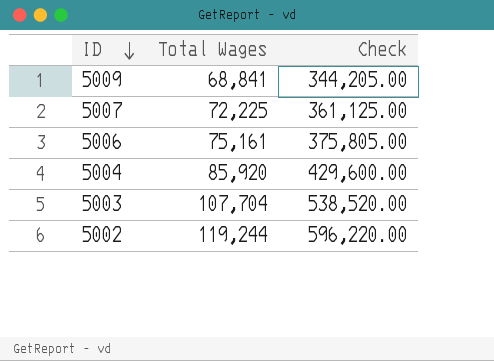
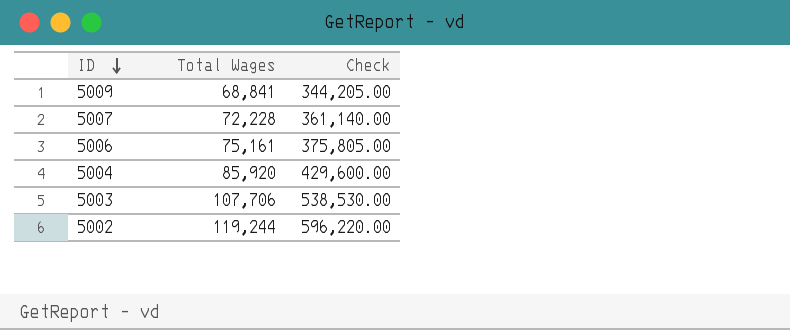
5007 | Total Wages: 72,225 -> 72,228
5007 | Check: 361,125.00 -> 361,140.00
5003 | Total Wages: 107,704 -> 107,706
5003 | Check: 538,520.00 -> 538,530.00

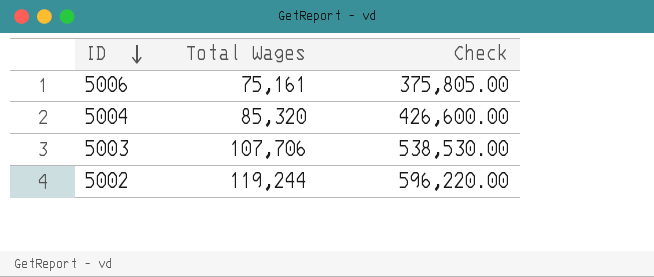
row 5009: 68,841 | 344,205.00 -> none
row 5007: 72,228 | 361,140.00 -> none
5004 | Total Wages: 85,920 -> 85,320
5004 | Check: 429,600.00 -> 426,600.00

